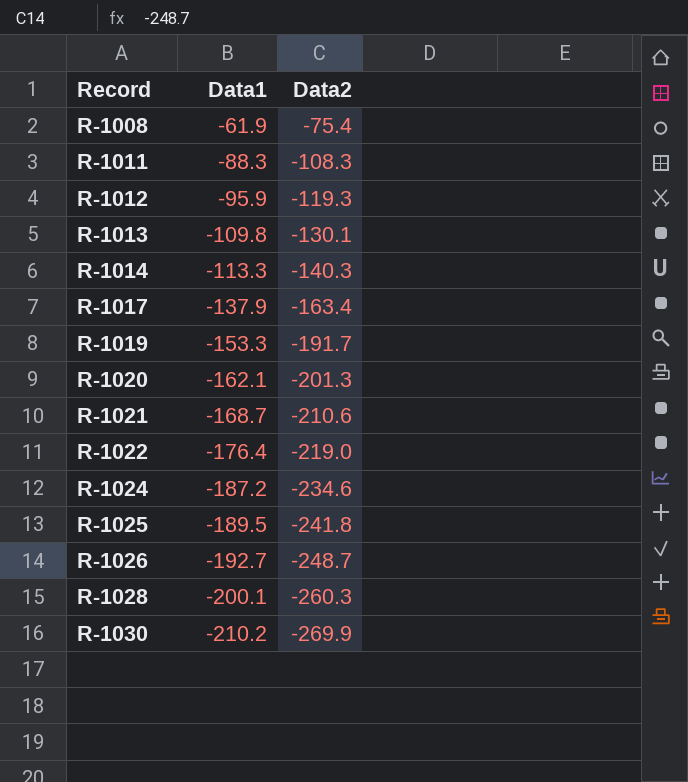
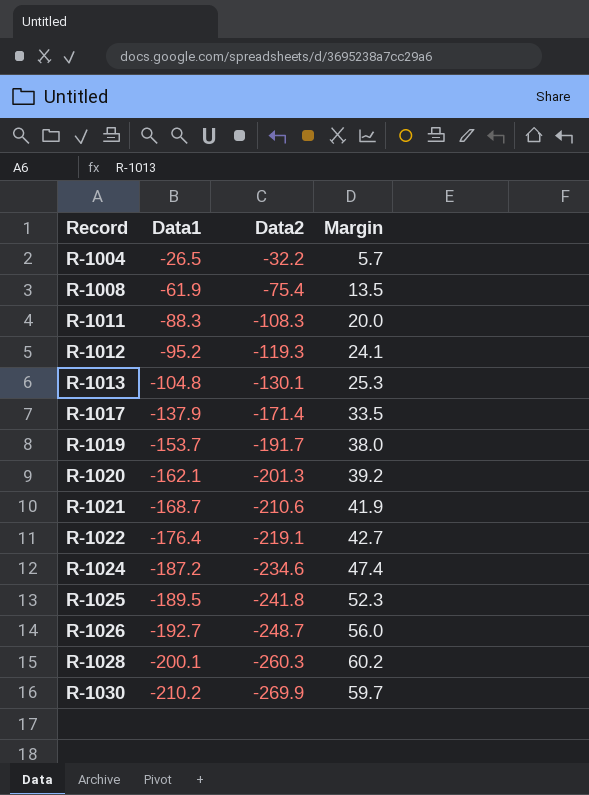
column Margin | formula: none -> [Data1] - [Data2]
row R-1014: -113.3 | -140.3 -> none
row R-1004: none -> -26.5 | -32.2 | 5.7
R-1012 | Data1: -95.9 -> -95.2
R-1013 | Data1: -109.8 -> -104.8
R-1017 | Data2: -163.4 -> -171.4
R-1019 | Data1: -153.3 -> -153.7
R-1022 | Data2: -219.0 -> -219.1

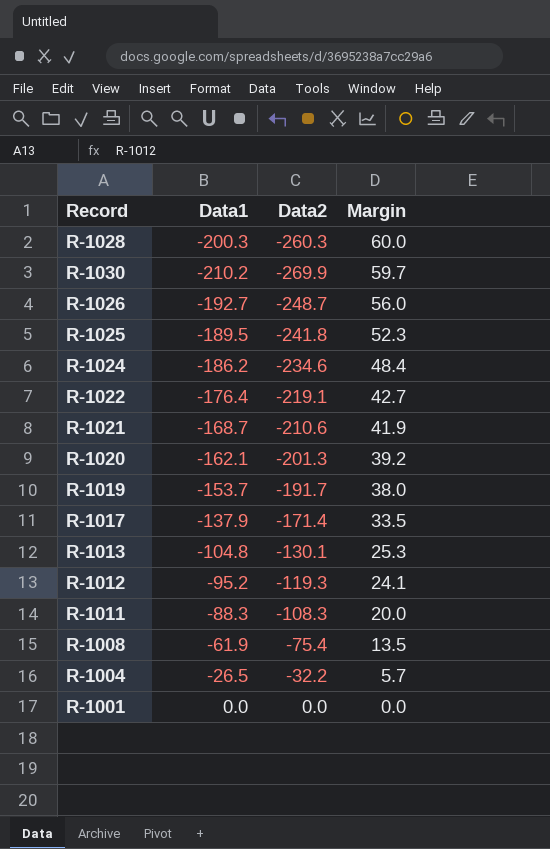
row order: Record ascending -> Margin descending
R-1028 | Data1: -200.1 -> -200.3
R-1028 | Margin: 60.2 -> 60.0
R-1024 | Data1: -187.2 -> -186.2
R-1024 | Margin: 47.4 -> 48.4
row R-1001: none -> 0.0 | 0.0 | 0.0

